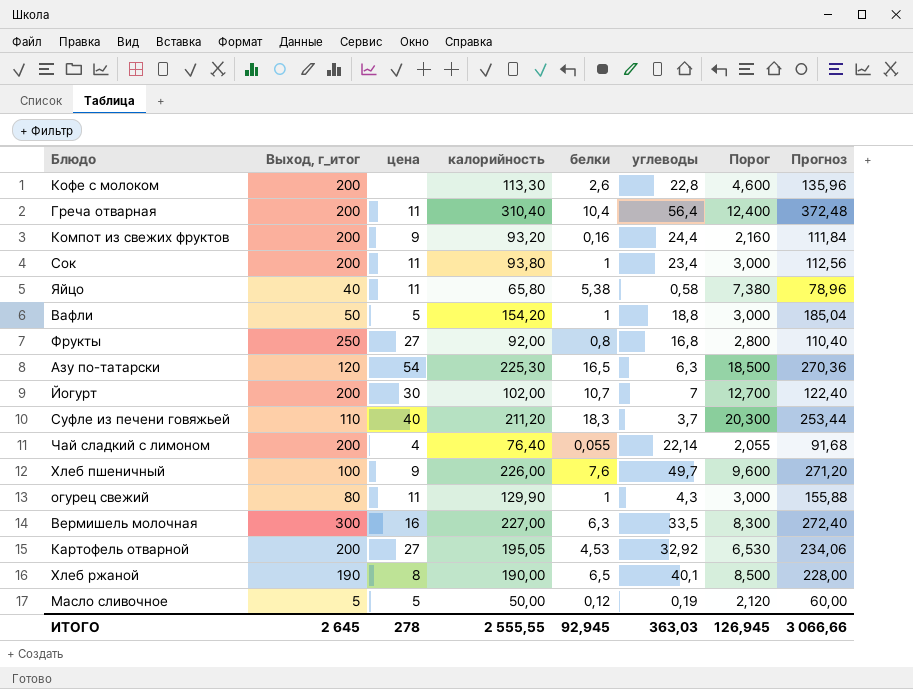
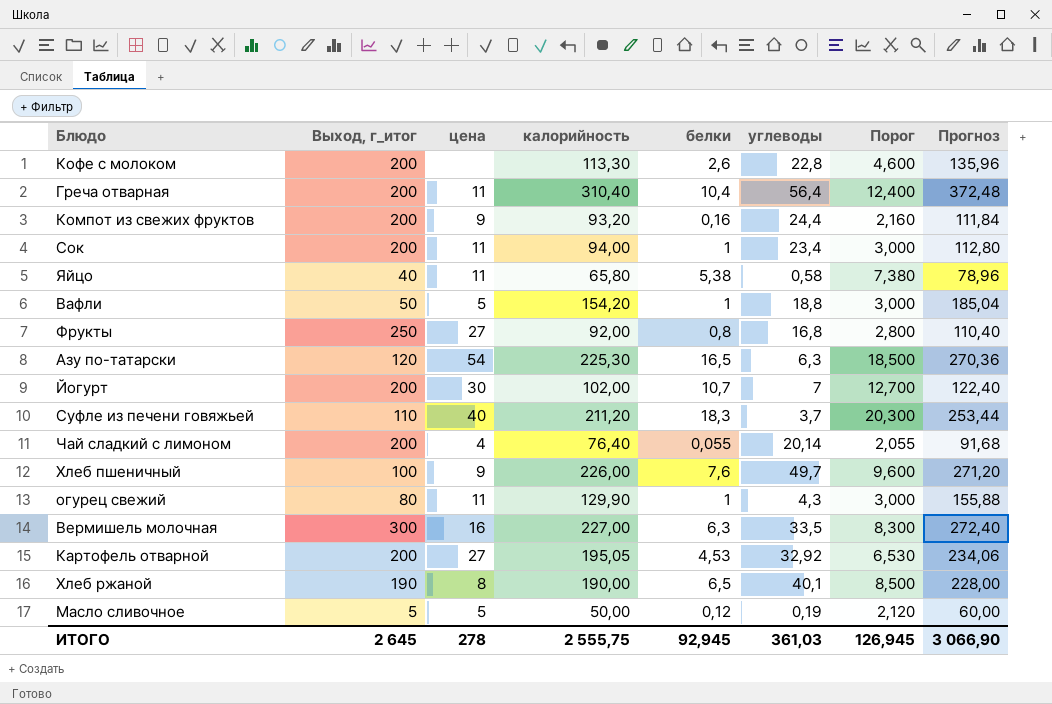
Сок | калорийность: 93,80 -> 94,00
Сок | Прогноз: 112,56 -> 112,80
Чай сладкий с лимоном | углеводы: 22,14 -> 20,14
ИТОГО | калорийность: 2 555,55 -> 2 555,75
ИТОГО | углеводы: 363,03 -> 361,03
ИТОГО | Прогноз: 3 066,66 -> 3 066,90

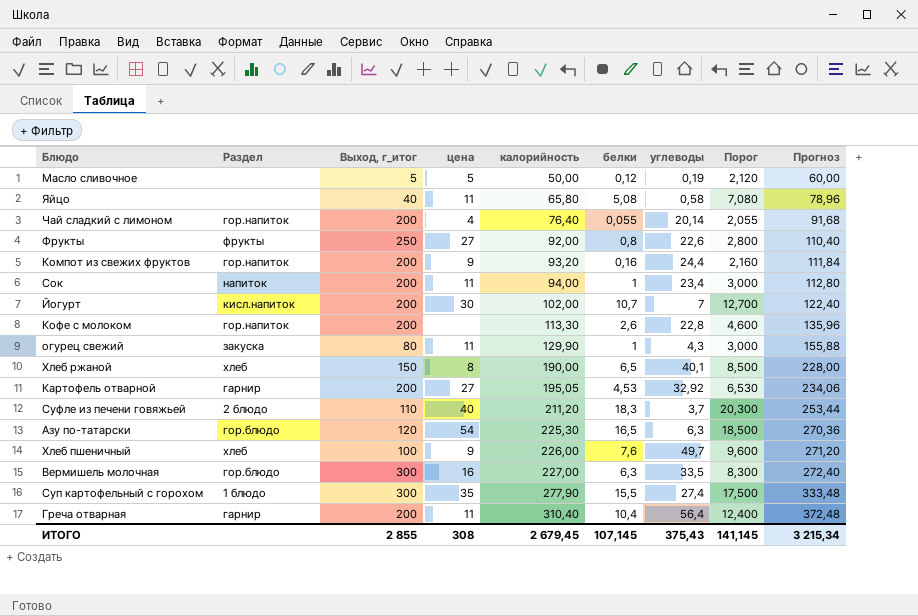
row order: none -> калорийность ascending
column Раздел | position: none -> 2
row Вафли: 50 | 5 | 154,20 | 1 | 18,8 | 3,000 | 185,04 -> none
Яйцо | белки: 5,38 -> 5,08
Яйцо | Порог: 7,380 -> 7,080
Фрукты | углеводы: 16,8 -> 22,6
Хлеб ржаной | Выход, г_итог: 190 -> 150
row Суп картофельный с горохом: none -> 1 блюдо | 300 | 35 | 277,90 | 15,5 | 27,4 | 17,500 | 333,48
ИТОГО | Выход, г_итог: 2 645 -> 2 855
ИТОГО | цена: 278 -> 308
ИТОГО | калорийность: 2 555,75 -> 2 679,45
ИТОГО | белки: 92,945 -> 107,145
ИТОГО | углеводы: 361,03 -> 375,43
ИТОГО | Порог: 126,945 -> 141,145
ИТОГО | Прогноз: 3 066,90 -> 3 215,34

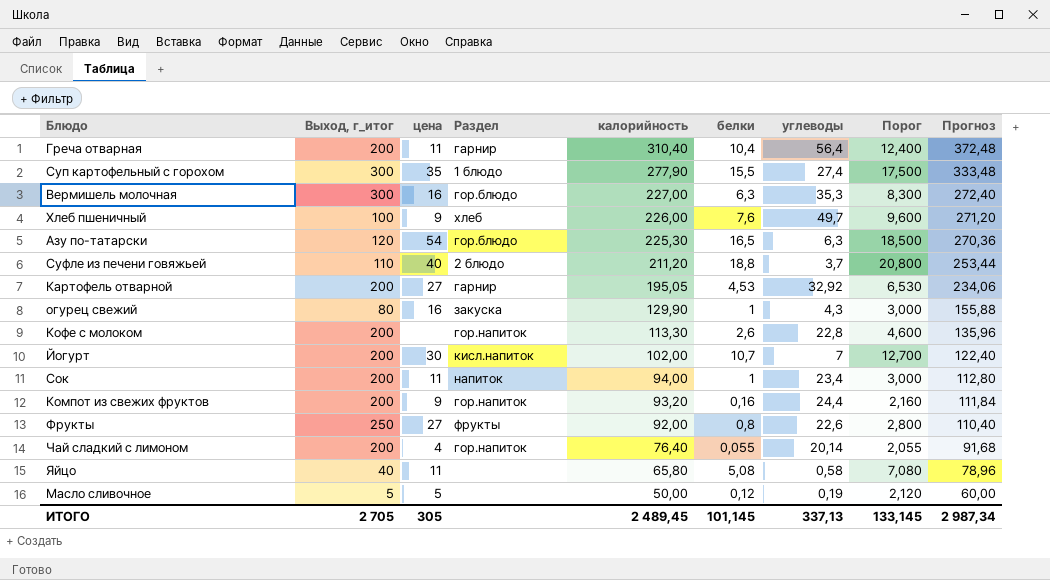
row order: калорийность ascending -> калорийность descending
column Раздел | position: 2 -> 4
row Хлеб ржаной: хлеб | 150 | 8 | 190,00 | 6,5 | 40,1 | 8,500 | 228,00 -> none
Вермишель молочная | углеводы: 33,5 -> 35,3
Суфле из печени говяжьей | белки: 18,3 -> 18,8
Суфле из печени говяжьей | Порог: 20,300 -> 20,800
огурец свежий | цена: 11 -> 16
ИТОГО | Выход, г_итог: 2 855 -> 2 705
ИТОГО | цена: 308 -> 305
ИТОГО | калорийность: 2 679,45 -> 2 489,45
ИТОГО | белки: 107,145 -> 101,145
ИТОГО | углеводы: 375,43 -> 337,13
ИТОГО | Порог: 141,145 -> 133,145
ИТОГО | Прогноз: 3 215,34 -> 2 987,34

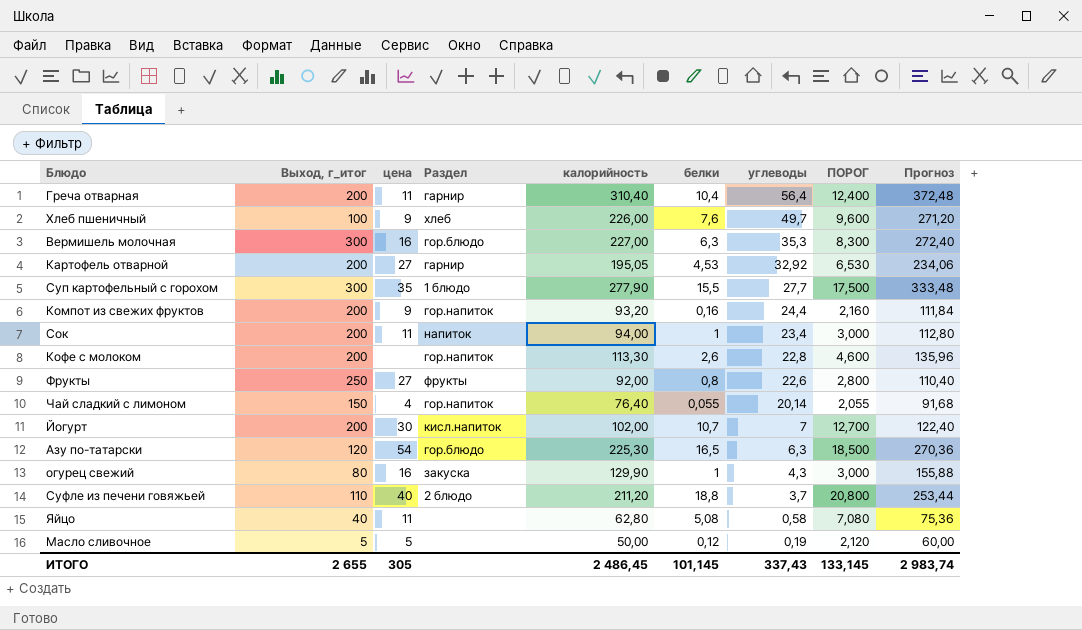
row order: калорийность descending -> углеводы descending
column name: Порог -> ПОРОГ
Суп картофельный с горохом | углеводы: 27,4 -> 27,7
Чай сладкий с лимоном | Выход, г_итог: 200 -> 150
Яйцо | калорийность: 65,80 -> 62,80
Яйцо | Прогноз: 78,96 -> 75,36
ИТОГО | Выход, г_итог: 2 705 -> 2 655
ИТОГО | калорийность: 2 489,45 -> 2 486,45
ИТОГО | углеводы: 337,13 -> 337,43
ИТОГО | Прогноз: 2 987,34 -> 2 983,74

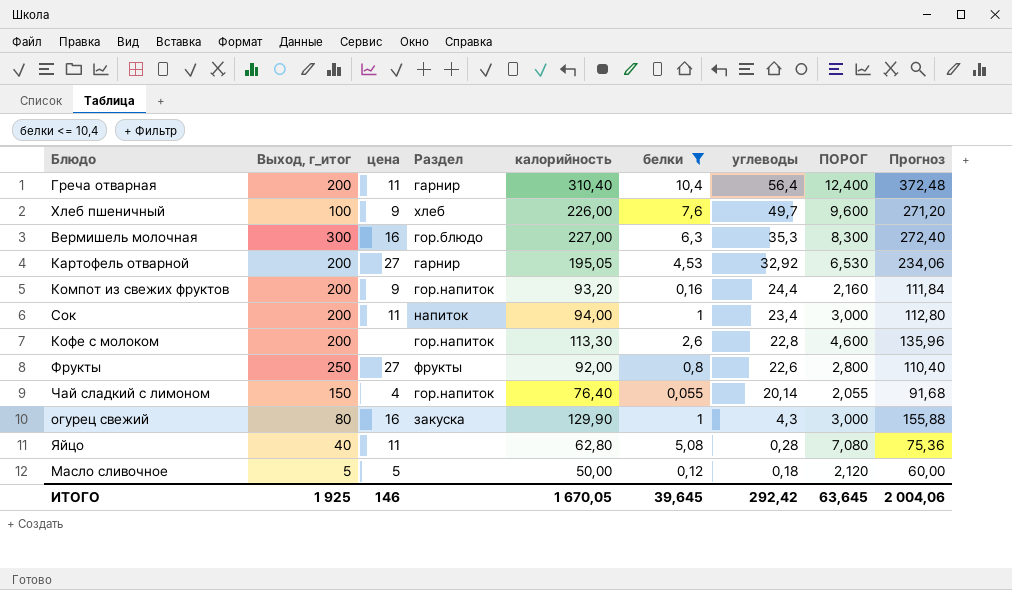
filter: none -> белки <= 10,4
Яйцо | углеводы: 0,58 -> 0,28
Масло сливочное | углеводы: 0,19 -> 0,18
ИТОГО | Выход, г_итог: 2 655 -> 1 925
ИТОГО | цена: 305 -> 146
ИТОГО | калорийность: 2 486,45 -> 1 670,05
ИТОГО | белки: 101,145 -> 39,645
ИТОГО | углеводы: 337,43 -> 292,42
ИТОГО | ПОРОГ: 133,145 -> 63,645
ИТОГО | Прогноз: 2 983,74 -> 2 004,06

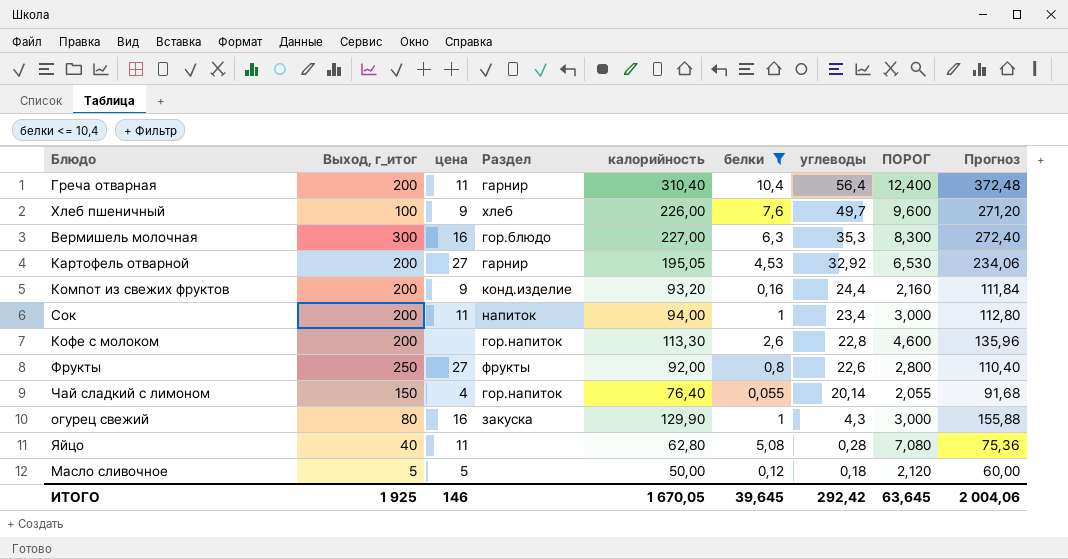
Компот из свежих фруктов | Раздел: гор.напиток -> конд.изделие

